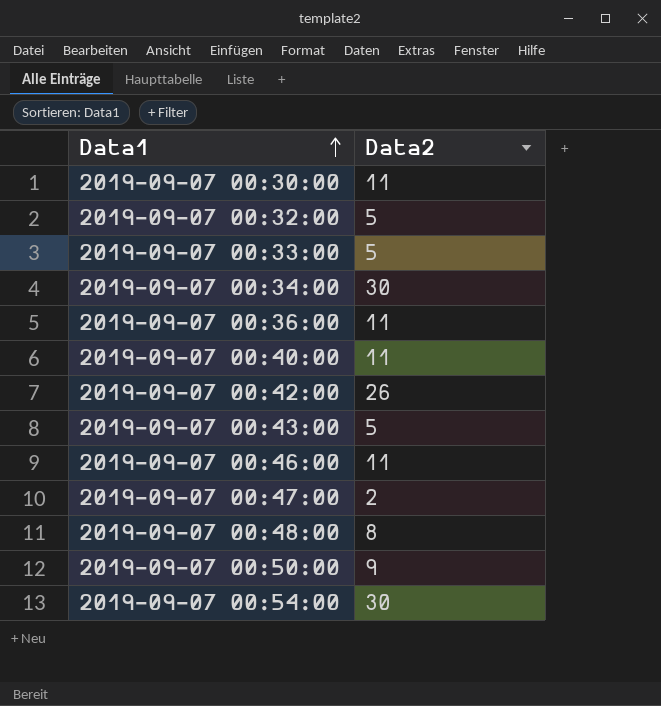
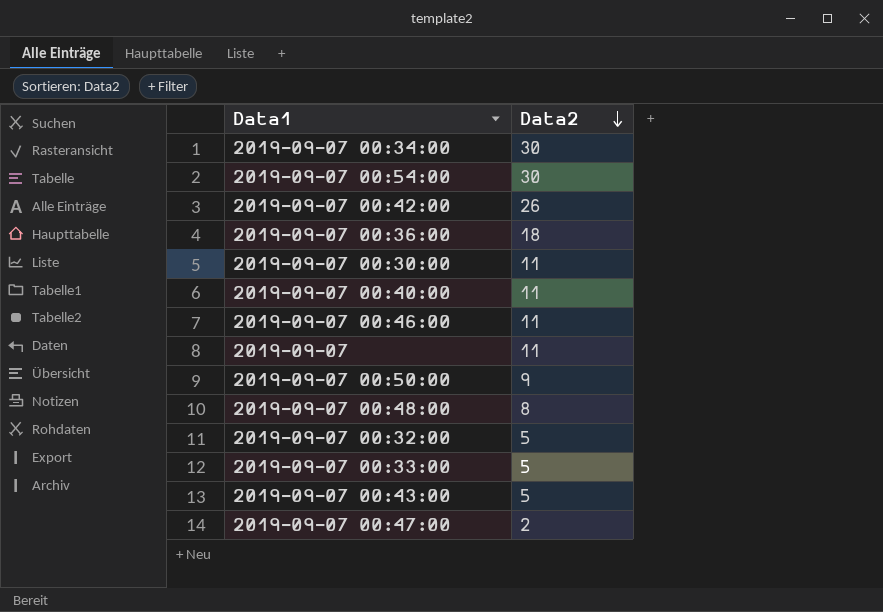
row order: Data1 ascending -> Data2 descending
2019-09-07 00:36:00 | Data2: 11 -> 18
row 2019-09-07: none -> 11

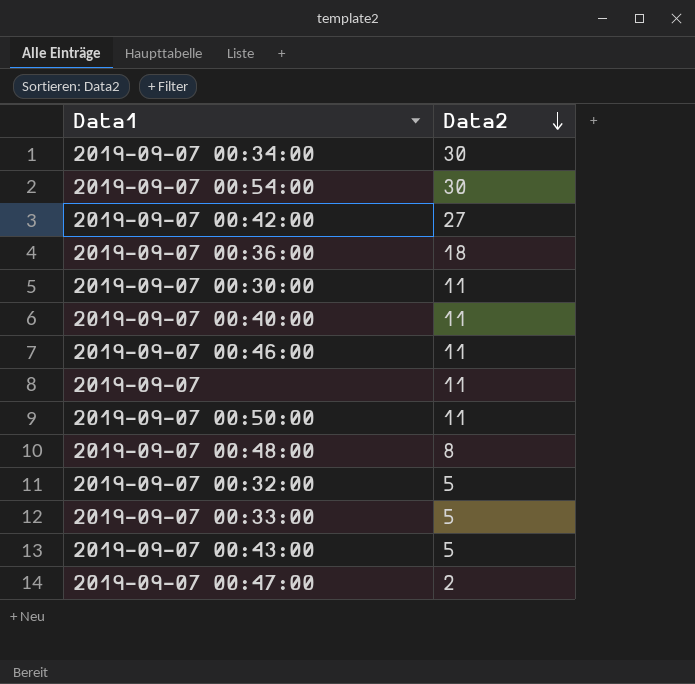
2019-09-07 00:42:00 | Data2: 26 -> 27
2019-09-07 00:50:00 | Data2: 9 -> 11

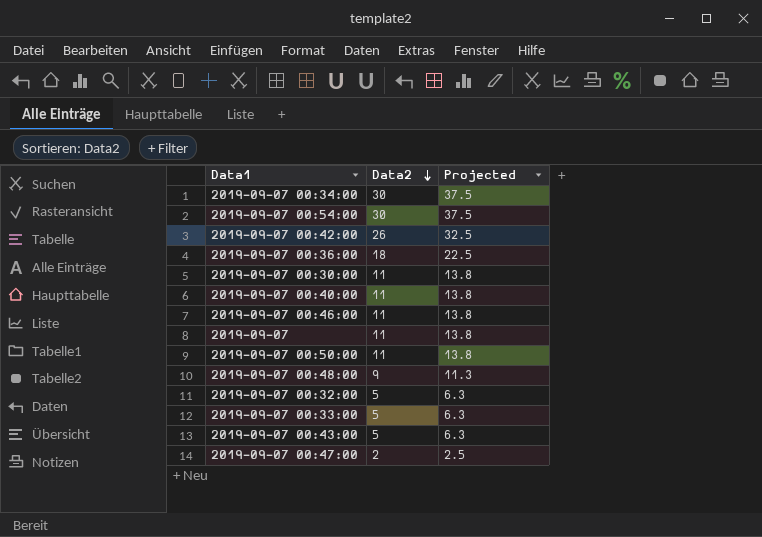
column Projected | formula: none -> [Data2] * 1.25
2019-09-07 00:42:00 | Data2: 27 -> 26
2019-09-07 00:48:00 | Data2: 8 -> 9

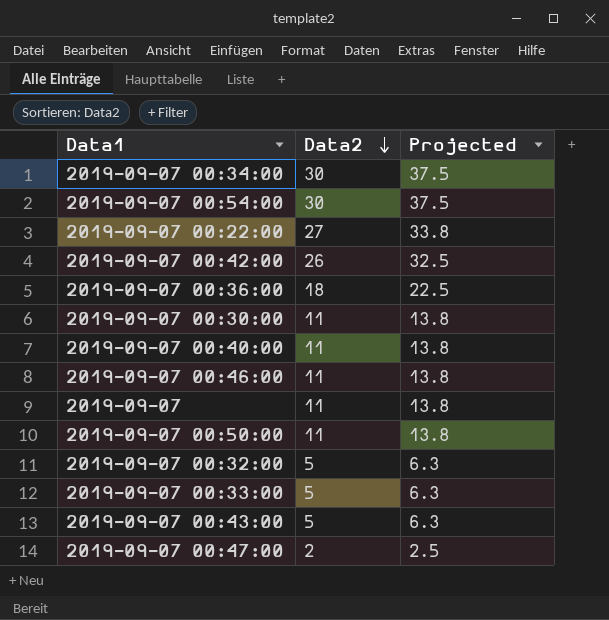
row 2019-09-07 00:48:00: 9 | 11.3 -> none
row 2019-09-07 00:22:00: none -> 27 | 33.8

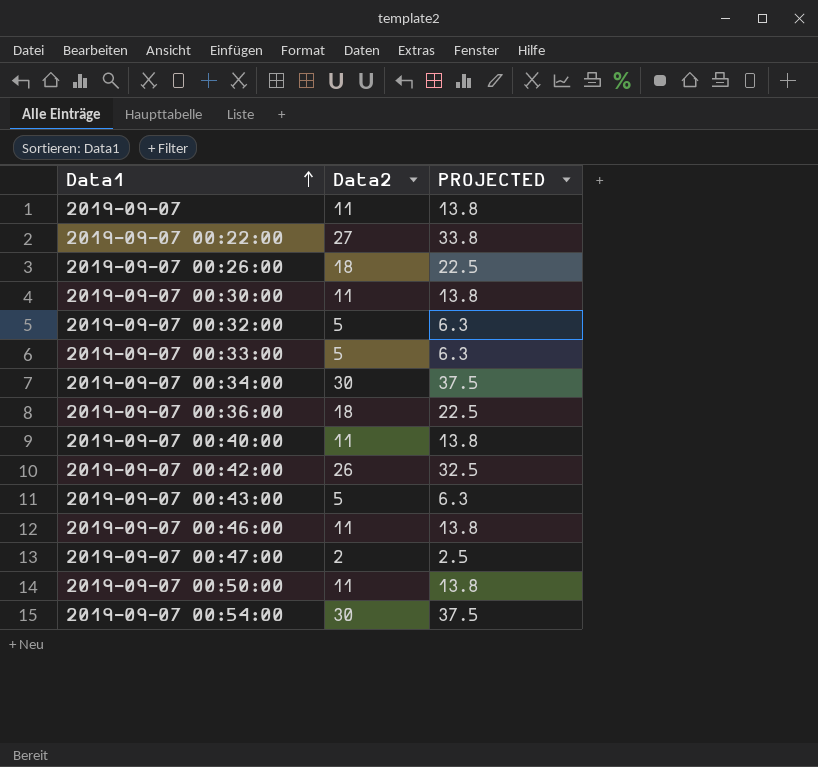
row order: Data2 descending -> Data1 ascending
column name: Projected -> PROJECTED
row 2019-09-07 00:26:00: none -> 18 | 22.5

